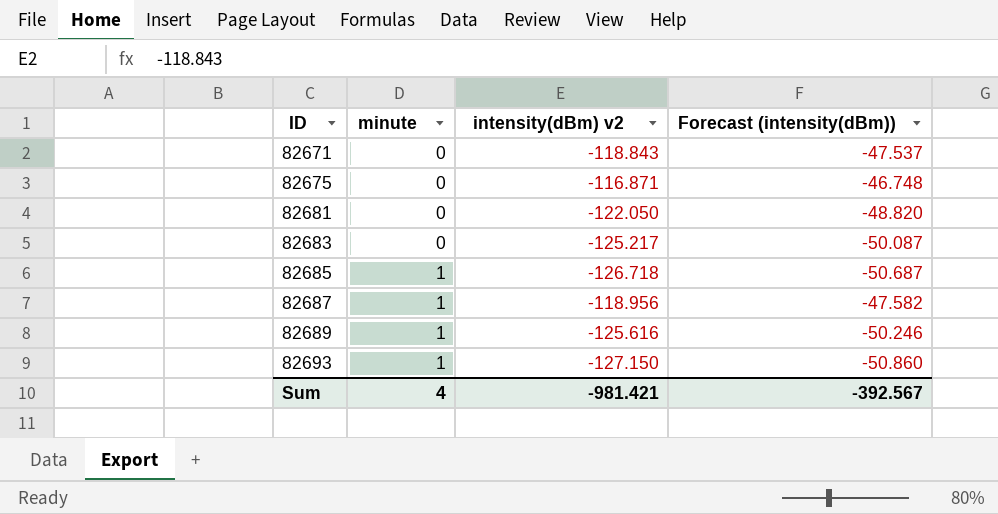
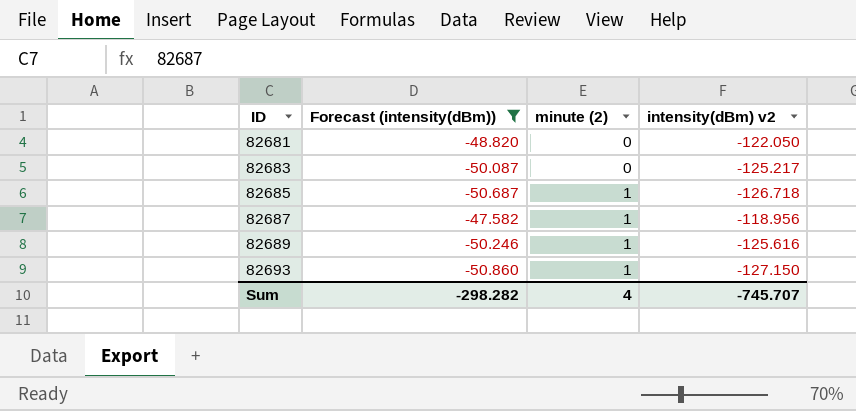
filter: none -> Forecast (intensity(dBm)) <= -47.582
column Forecast (intensity(dBm)) | position: 4 -> 2
column name: minute -> minute (2)
Sum | Forecast (intensity(dBm)): -392.567 -> -298.282
Sum | intensity(dBm) v2: -981.421 -> -745.707

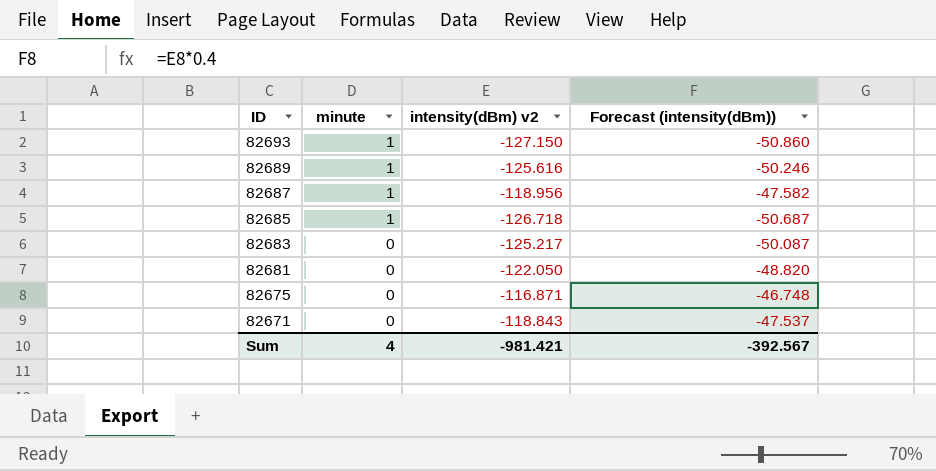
filter: Forecast (intensity(dBm)) <= -47.582 -> none
row order: ID ascending -> ID descending
column name: minute (2) -> minute
column Forecast (intensity(dBm)) | position: 2 -> 4
Sum | intensity(dBm) v2: -745.707 -> -981.421
Sum | Forecast (intensity(dBm)): -298.282 -> -392.567

